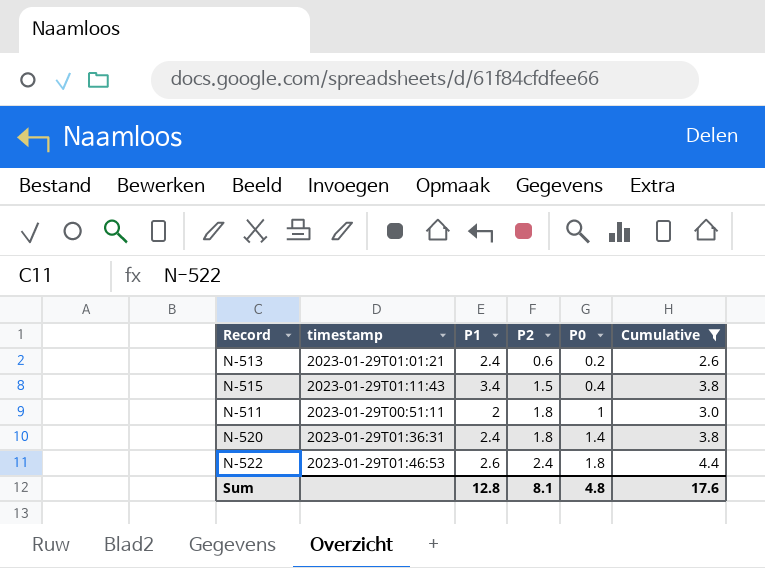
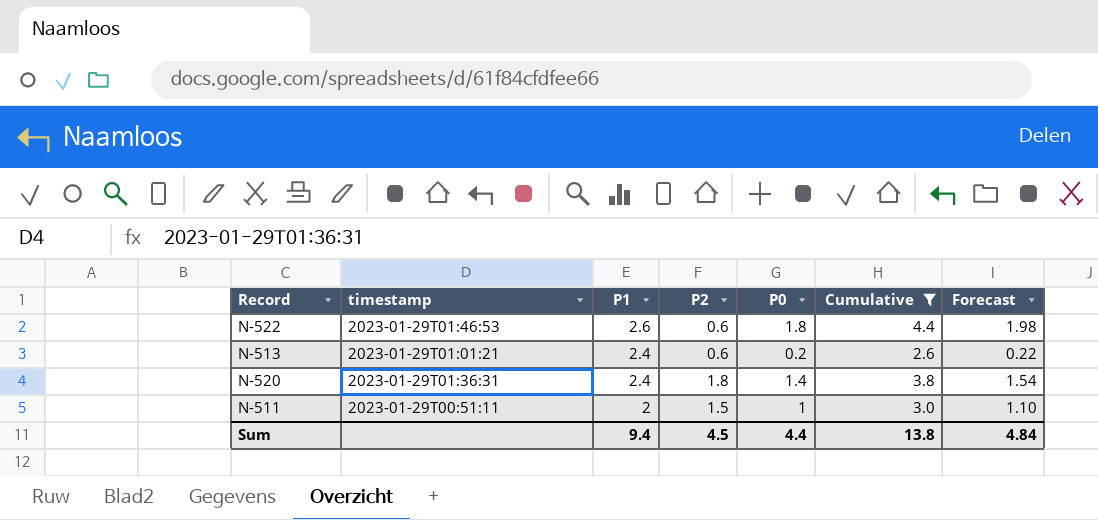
row order: P2 ascending -> P1 descending
column Forecast | formula: none -> [P0] * 1.1
row N-515: 2023-01-29T01:11:43 | 3.4 | 1.5 | 0.4 | 3.8 -> none
N-522 | P2: 2.4 -> 0.6
N-511 | P2: 1.8 -> 1.5
Sum | P1: 12.8 -> 9.4
Sum | P2: 8.1 -> 4.5
Sum | P0: 4.8 -> 4.4
Sum | Cumulative: 17.6 -> 13.8

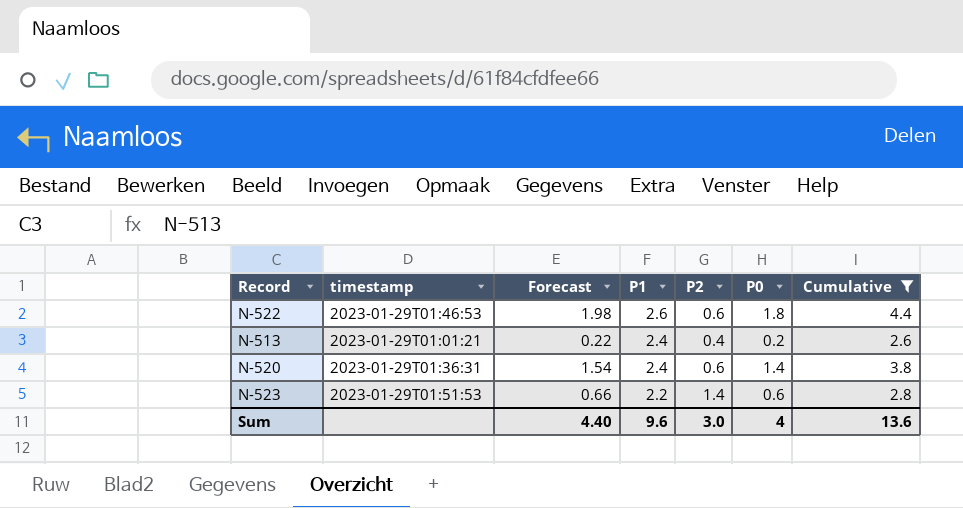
column Forecast | position: 7 -> 3
row N-511: 2023-01-29T00:51:11 | 2 | 1.5 | 1 | 3.0 | 1.10 -> none
N-513 | P2: 0.6 -> 0.4
N-520 | P2: 1.8 -> 0.6
row N-523: none -> 2023-01-29T01:51:53 | 0.66 | 2.2 | 1.4 | 0.6 | 2.8
Sum | Forecast: 4.84 -> 4.40
Sum | P1: 9.4 -> 9.6
Sum | P2: 4.5 -> 3.0
Sum | P0: 4.4 -> 4
Sum | Cumulative: 13.8 -> 13.6

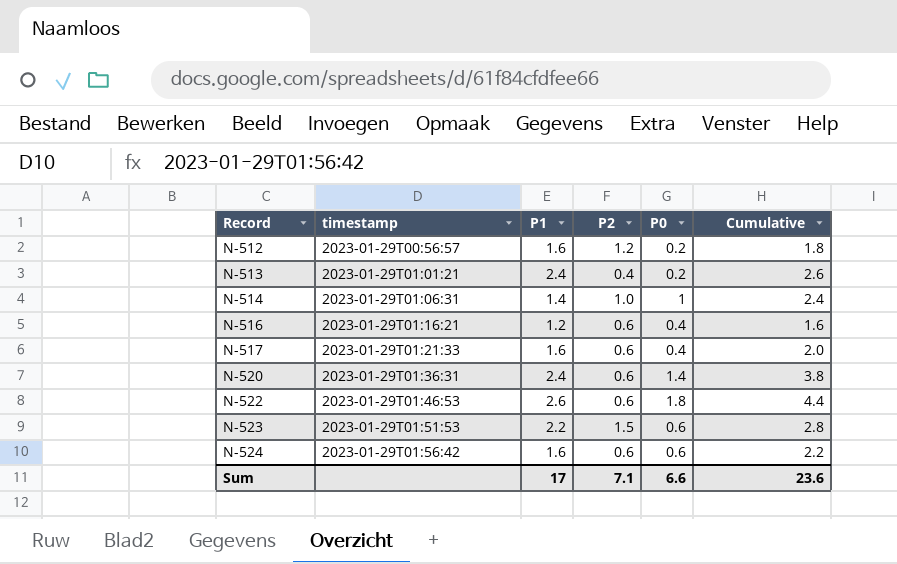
filter: Cumulative >= 2.6 -> none
row order: P1 descending -> Record ascending
column Forecast | formula: [P0] * 1.1 -> none
N-523 | P2: 1.4 -> 1.5
Sum | P1: 9.6 -> 17
Sum | P2: 3.0 -> 7.1
Sum | P0: 4 -> 6.6
Sum | Cumulative: 13.6 -> 23.6

